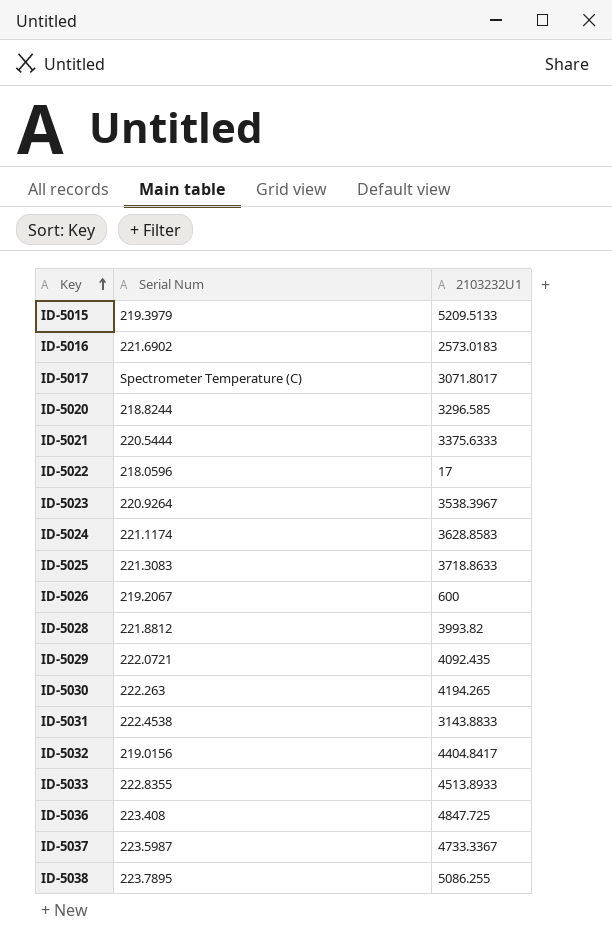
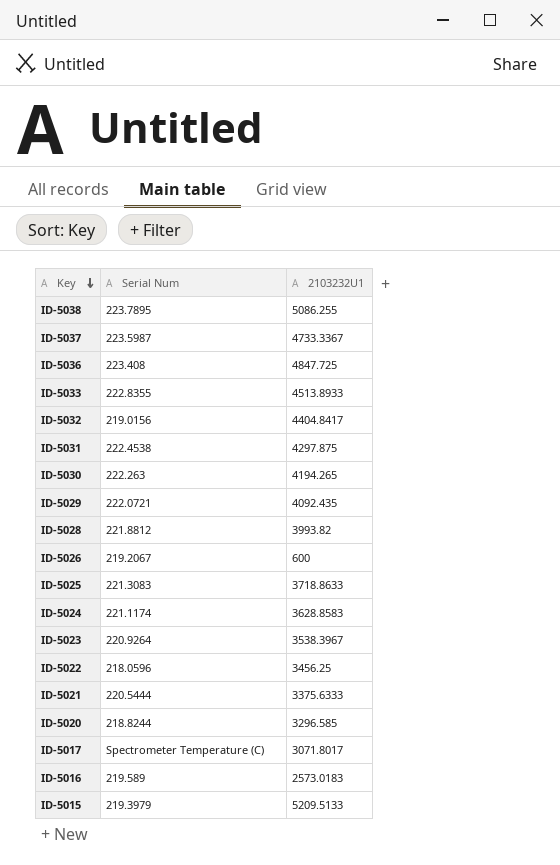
row order: Key ascending -> Key descending
ID-5031 | 2103232U1: 3143.8833 -> 4297.875
ID-5022 | 2103232U1: 17 -> 3456.25
ID-5016 | Serial Num: 221.6902 -> 219.589

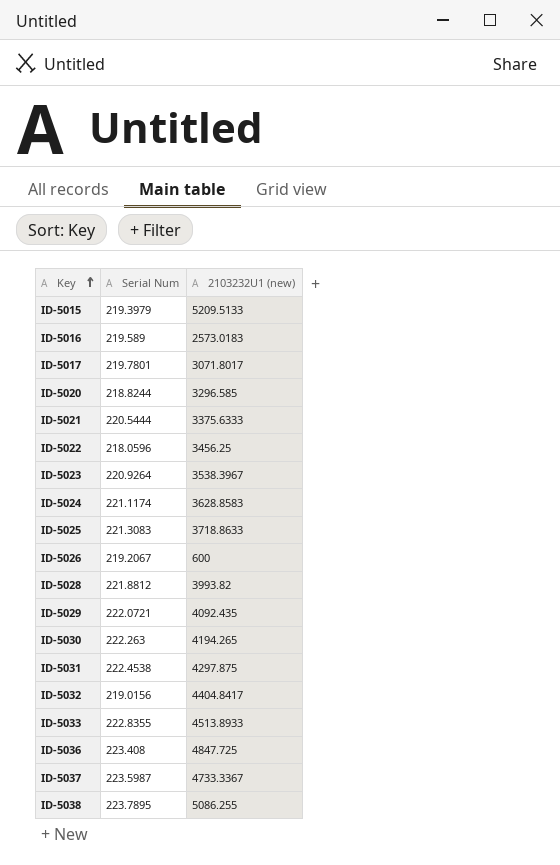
row order: Key descending -> Key ascending
column name: 2103232U1 -> 2103232U1 (new)
ID-5017 | Serial Num: Spectrometer Temperature (C) -> 219.7801

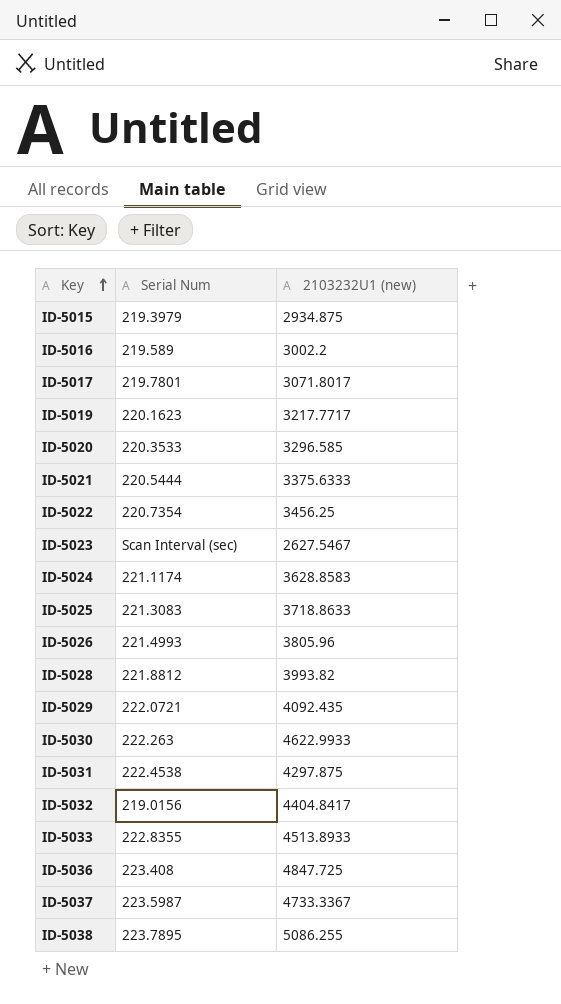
ID-5015 | 2103232U1 (new): 5209.5133 -> 2934.875
ID-5016 | 2103232U1 (new): 2573.0183 -> 3002.2
row ID-5019: none -> 220.1623 | 3217.7717
ID-5020 | Serial Num: 218.8244 -> 220.3533
ID-5022 | Serial Num: 218.0596 -> 220.7354
ID-5023 | Serial Num: 220.9264 -> Scan Interval (sec)
ID-5023 | 2103232U1 (new): 3538.3967 -> 2627.5467
ID-5026 | Serial Num: 219.2067 -> 221.4993
ID-5026 | 2103232U1 (new): 600 -> 3805.96
ID-5030 | 2103232U1 (new): 4194.265 -> 4622.9933

